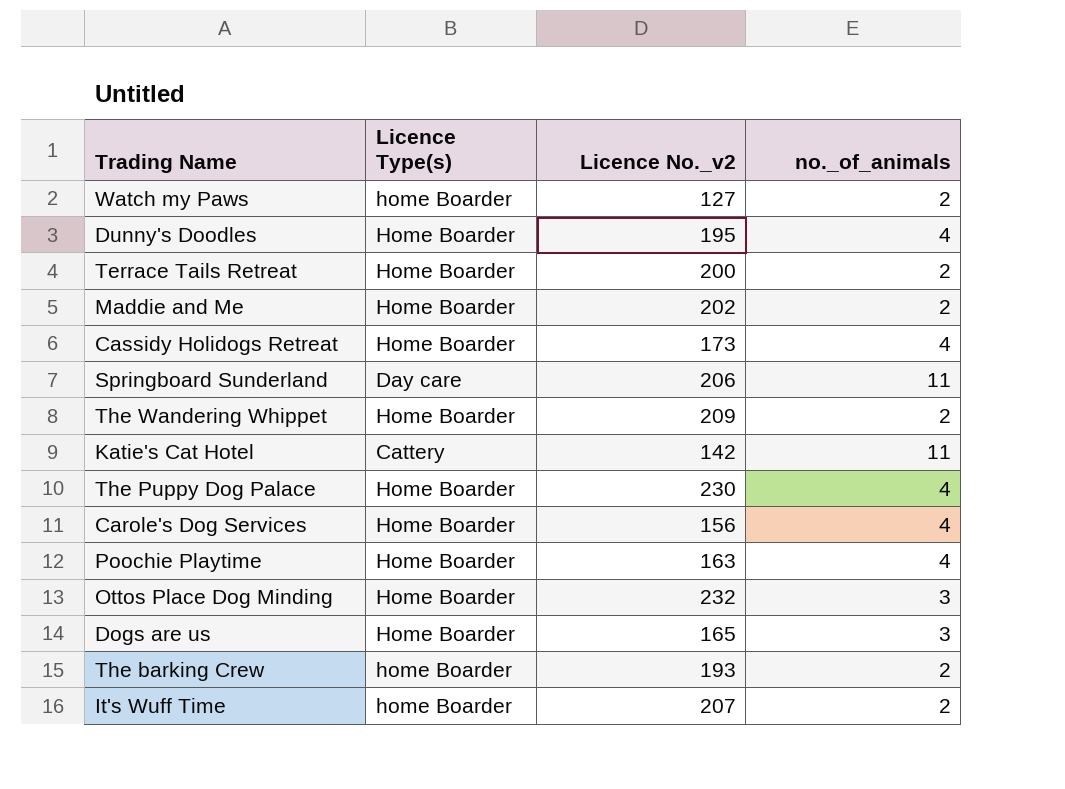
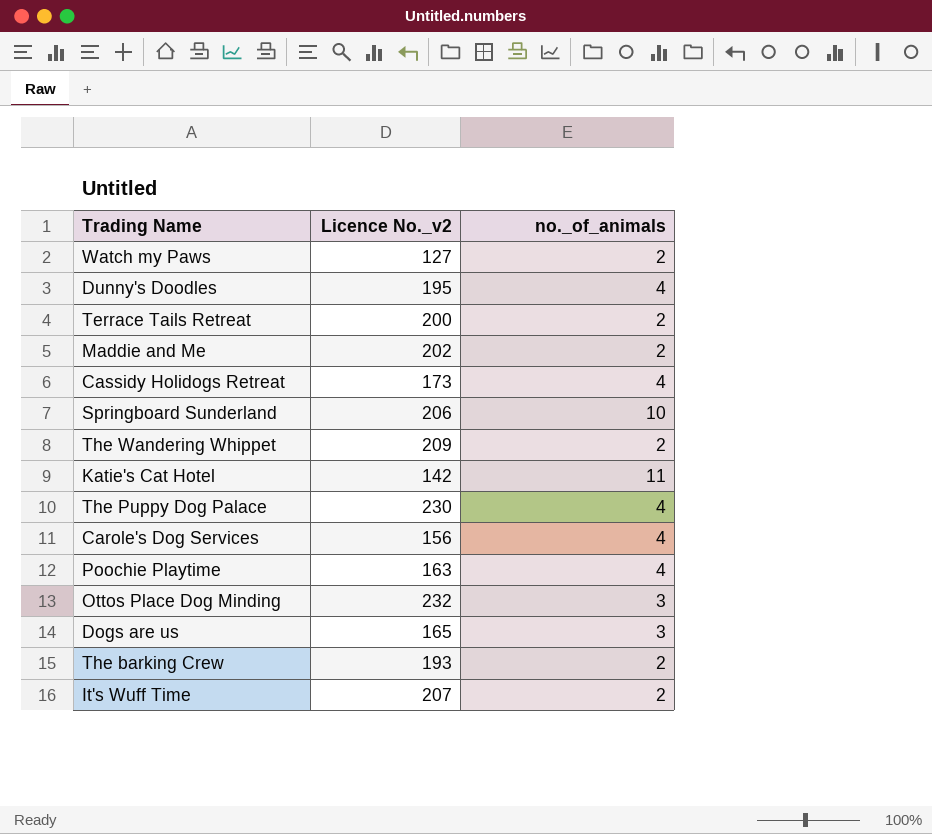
column Licence Type(s) | position: 2 -> none
Springboard Sunderland | no._of_animals: 11 -> 10

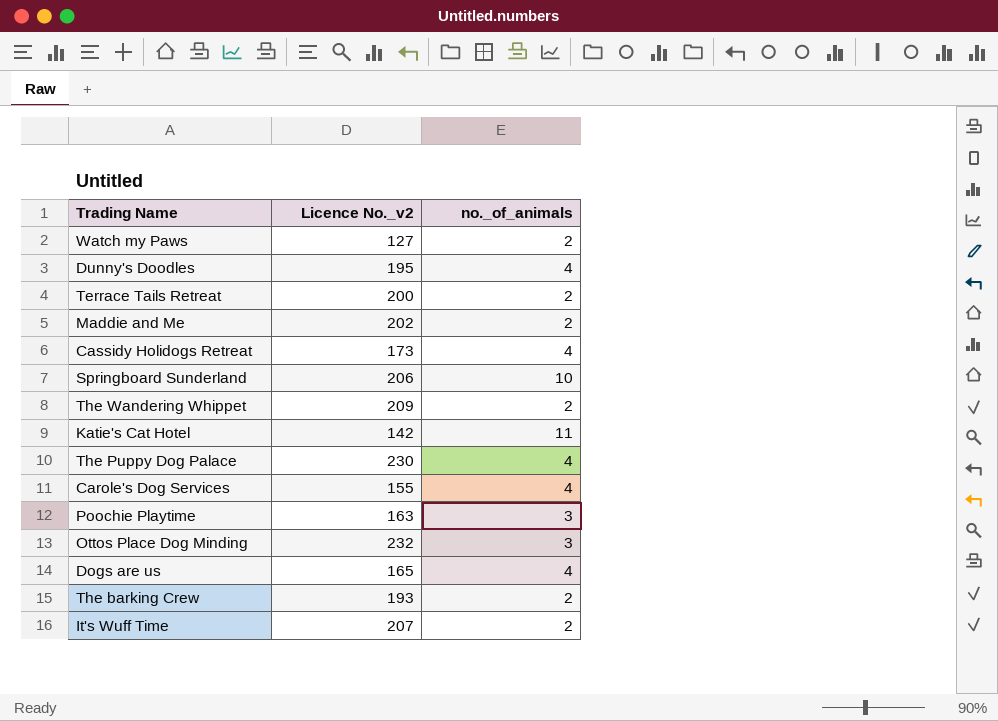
Carole's Dog Services | Licence No._v2: 156 -> 155
Poochie Playtime | no._of_animals: 4 -> 3
Dogs are us | no._of_animals: 3 -> 4

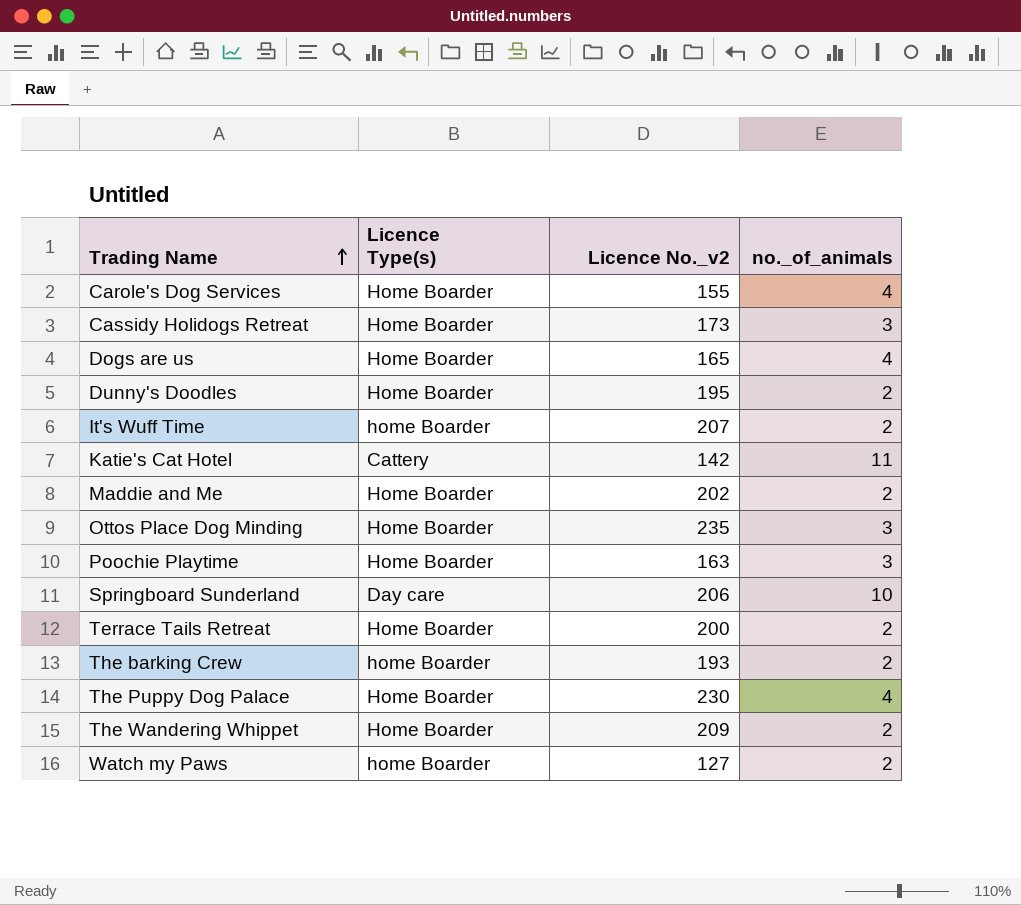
row order: none -> Trading Name ascending
column Licence Type(s) | position: none -> 2
Cassidy Holidogs Retreat | no._of_animals: 4 -> 3
Dunny's Doodles | no._of_animals: 4 -> 2
Ottos Place Dog Minding | Licence No._v2: 232 -> 235

